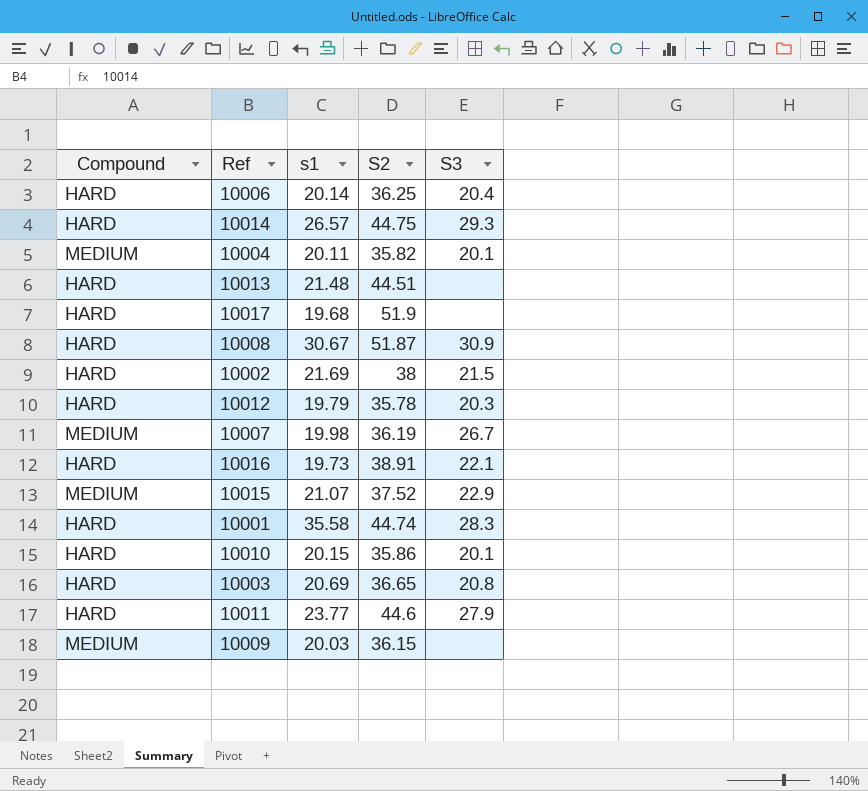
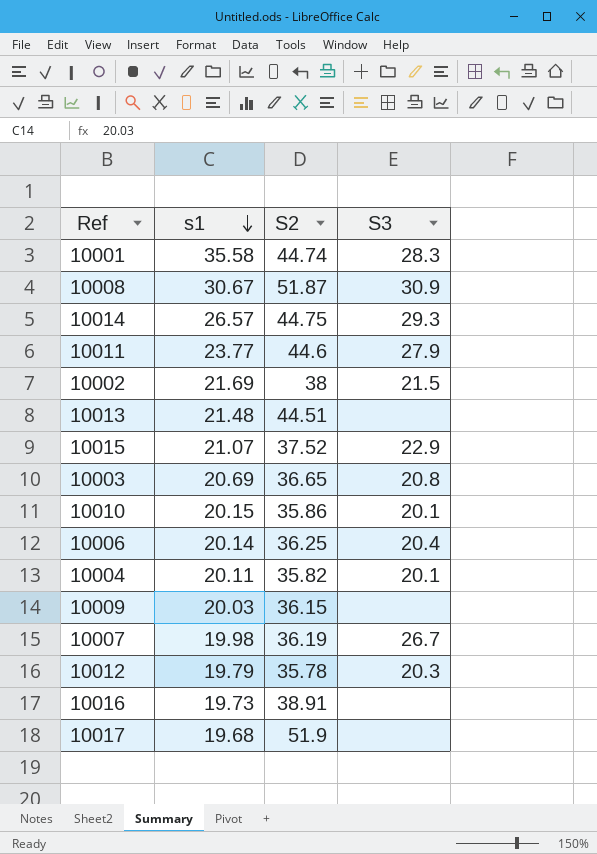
row order: none -> s1 descending
column Compound | position: 1 -> none
10016 | S3: 22.1 -> none

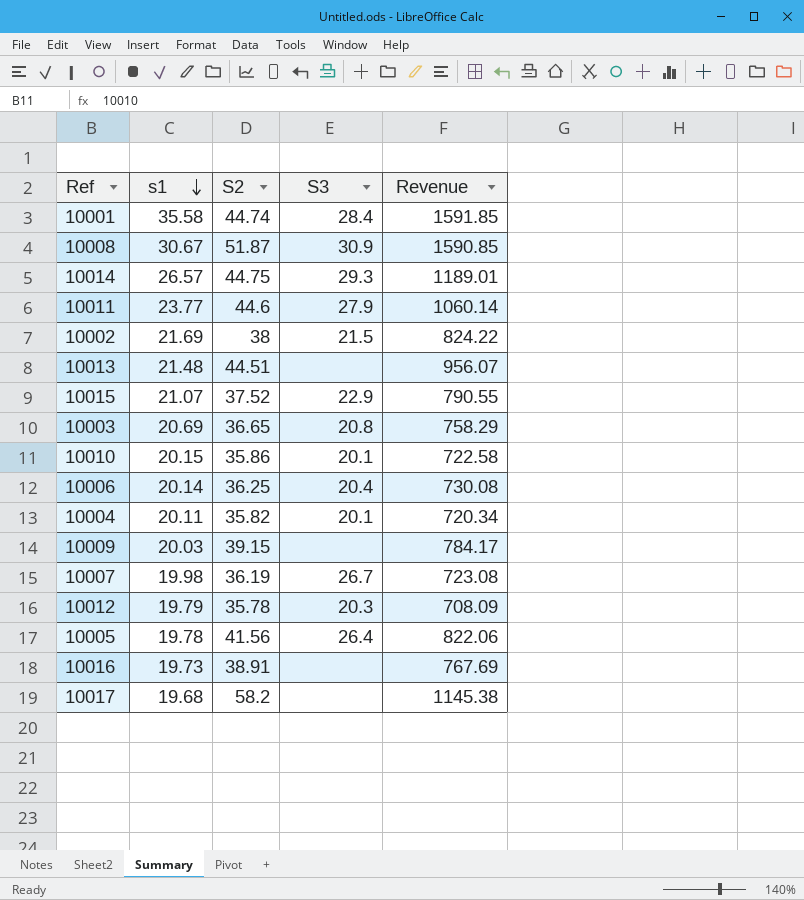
column Revenue | formula: none -> [s1] * [S2]
10001 | S3: 28.3 -> 28.4
10009 | S2: 36.15 -> 39.15
row 10005: none -> 19.78 | 41.56 | 26.4 | 822.06
10017 | S2: 51.9 -> 58.2

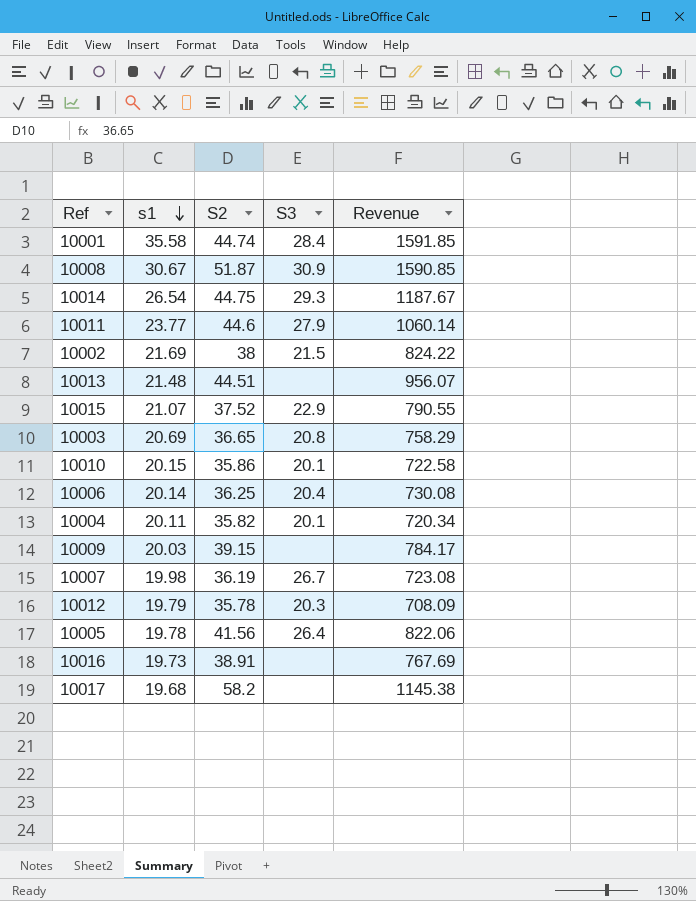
10014 | s1: 26.57 -> 26.54
10014 | Revenue: 1189.01 -> 1187.67

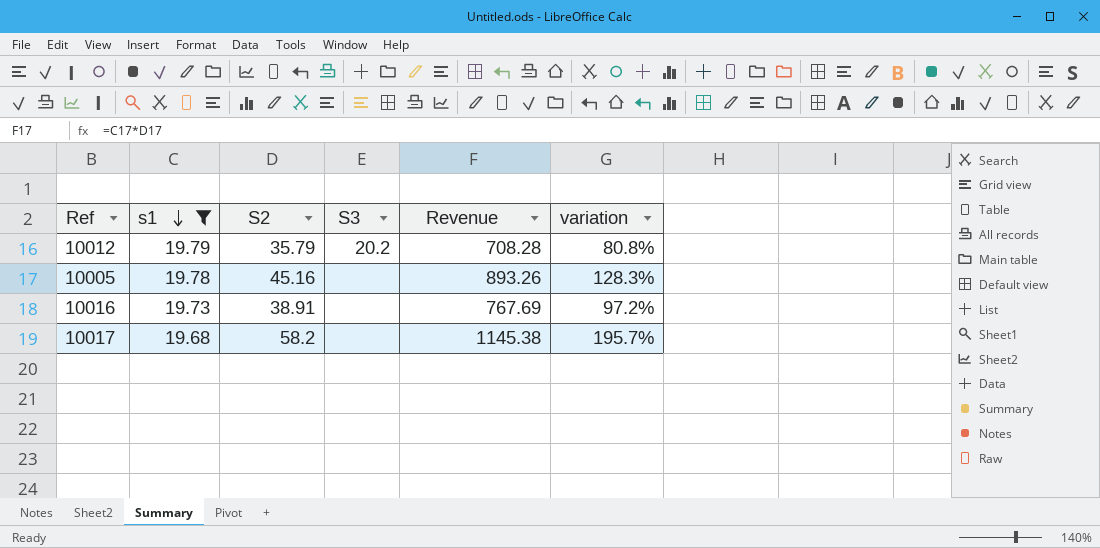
filter: none -> s1 <= 19.79
column variation | formula: none -> ([S2] - [s1]) / [s1]
10012 | S2: 35.78 -> 35.79
10012 | S3: 20.3 -> 20.2
10012 | Revenue: 708.09 -> 708.28
10005 | S2: 41.56 -> 45.16
10005 | S3: 26.4 -> none
10005 | Revenue: 822.06 -> 893.26

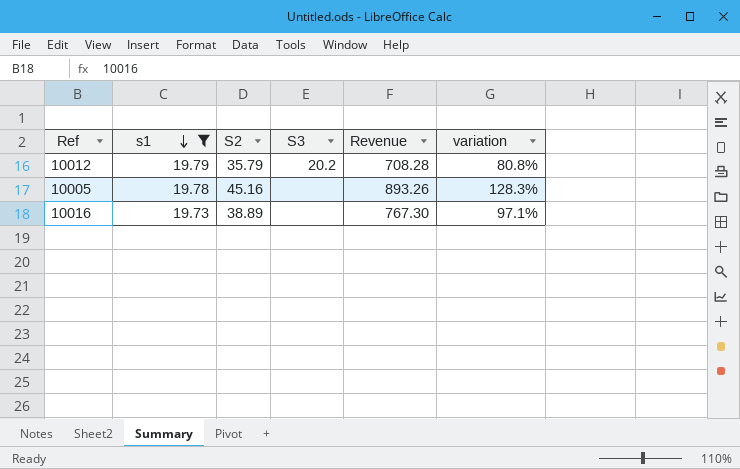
row 10017: 19.68 | 58.2 | none | 1145.38 | 195.7% -> none
10016 | S2: 38.91 -> 38.89
10016 | Revenue: 767.69 -> 767.30
10016 | variation: 97.2% -> 97.1%

